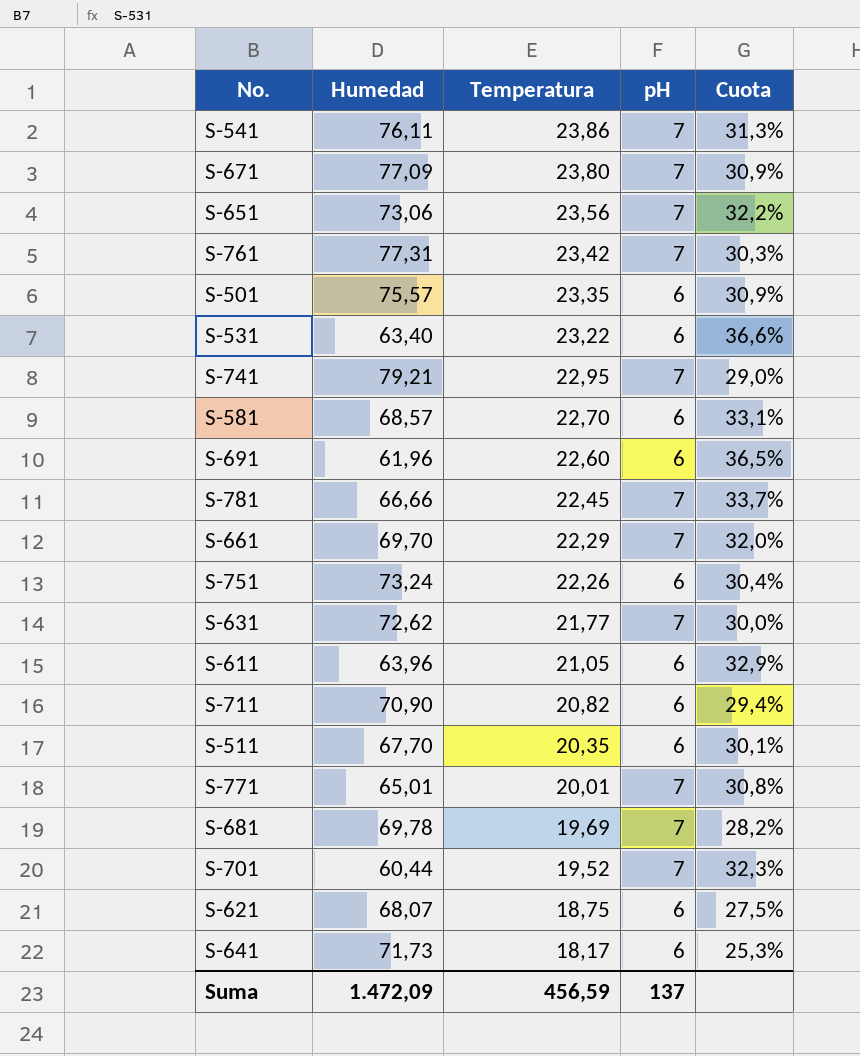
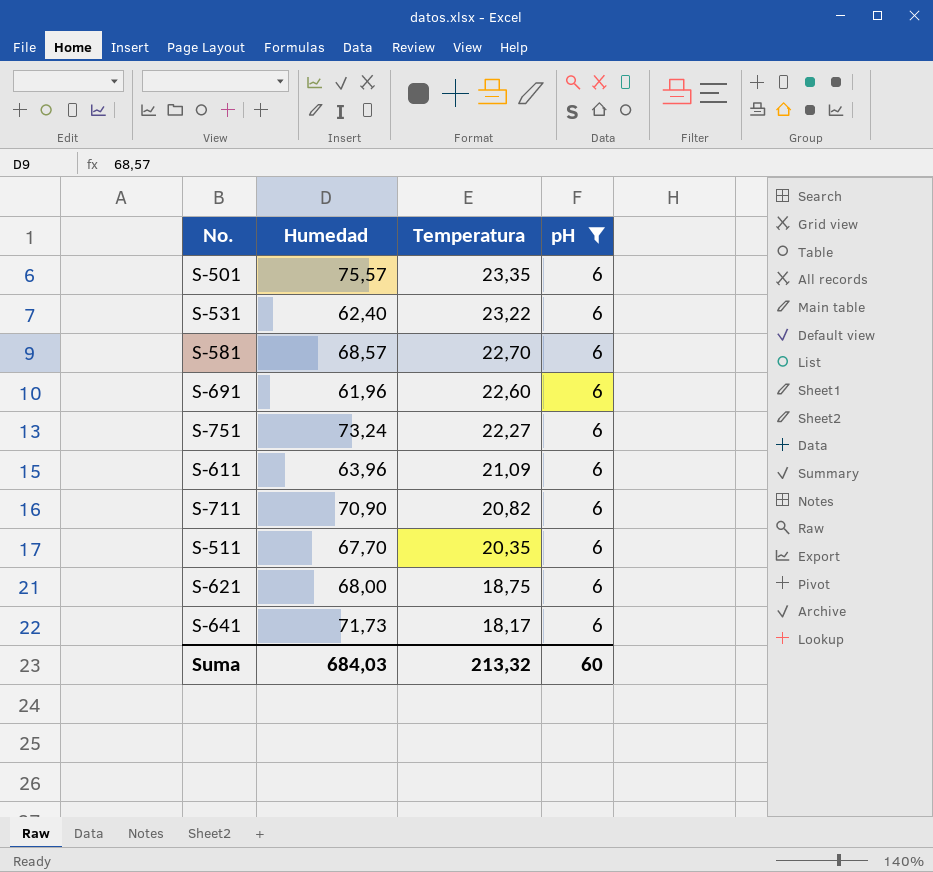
filter: none -> pH = 6
column Cuota | formula: [Temperatura] / [Humedad] -> none
S-531 | Humedad: 63,40 -> 62,40
S-751 | Temperatura: 22,26 -> 22,27
S-611 | Temperatura: 21,05 -> 21,09
S-621 | Humedad: 68,07 -> 68,00
Suma | Humedad: 1.472,09 -> 684,03
Suma | Temperatura: 456,59 -> 213,32
Suma | pH: 137 -> 60

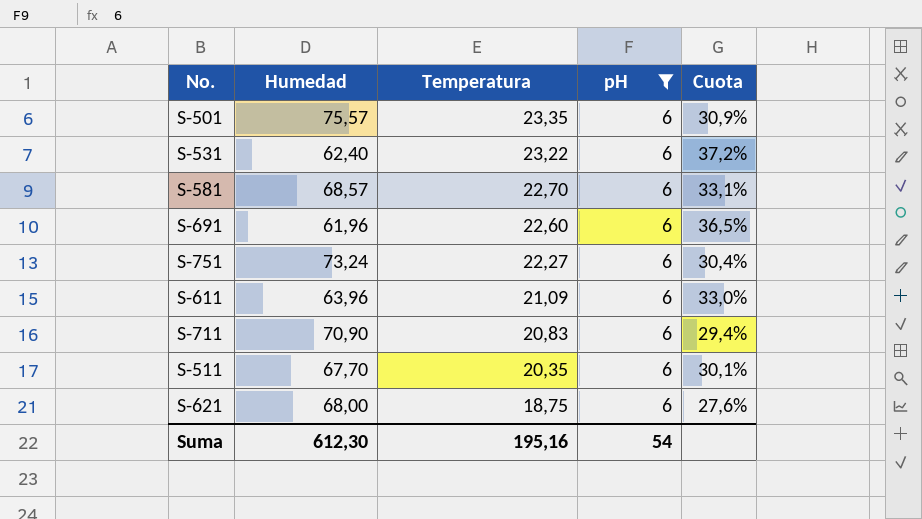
column Cuota | formula: none -> [Temperatura] / [Humedad]
row S-641: 71,73 | 18,17 | 6 -> none
S-711 | Temperatura: 20,82 -> 20,83
Suma | Humedad: 684,03 -> 612,30
Suma | Temperatura: 213,32 -> 195,16
Suma | pH: 60 -> 54

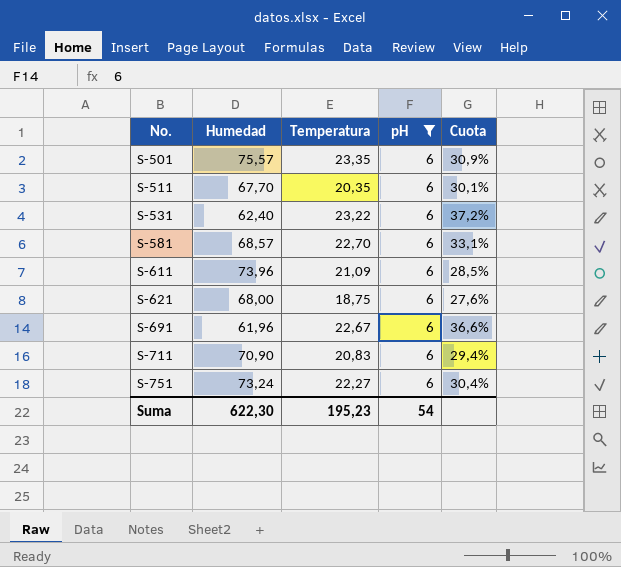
row order: Temperatura descending -> No. ascending
S-611 | Humedad: 63,96 -> 73,96
S-611 | Cuota: 33,0% -> 28,5%
S-691 | Temperatura: 22,60 -> 22,67
S-691 | Cuota: 36,5% -> 36,6%
Suma | Humedad: 612,30 -> 622,30
Suma | Temperatura: 195,16 -> 195,23

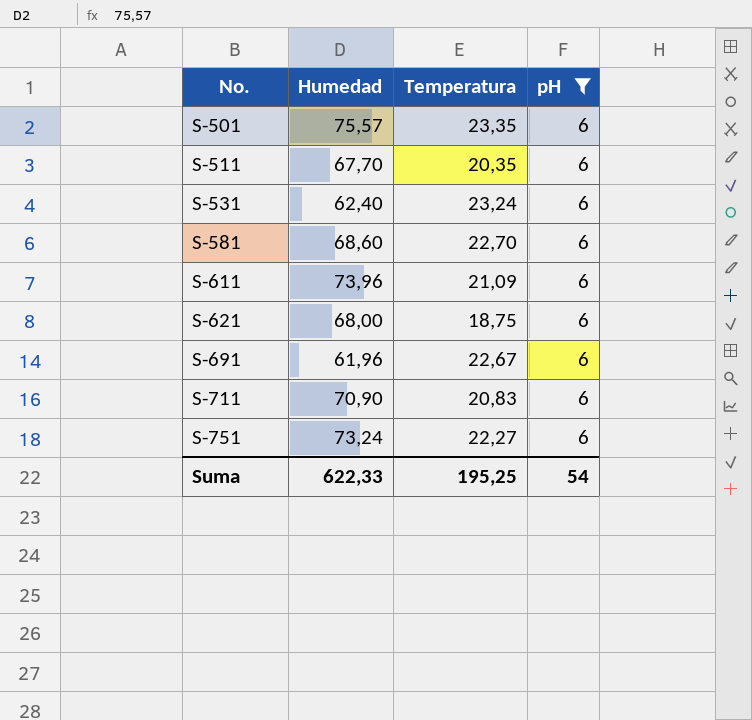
column Cuota | formula: [Temperatura] / [Humedad] -> none
S-531 | Temperatura: 23,22 -> 23,24
S-581 | Humedad: 68,57 -> 68,60
Suma | Humedad: 622,30 -> 622,33
Suma | Temperatura: 195,23 -> 195,25

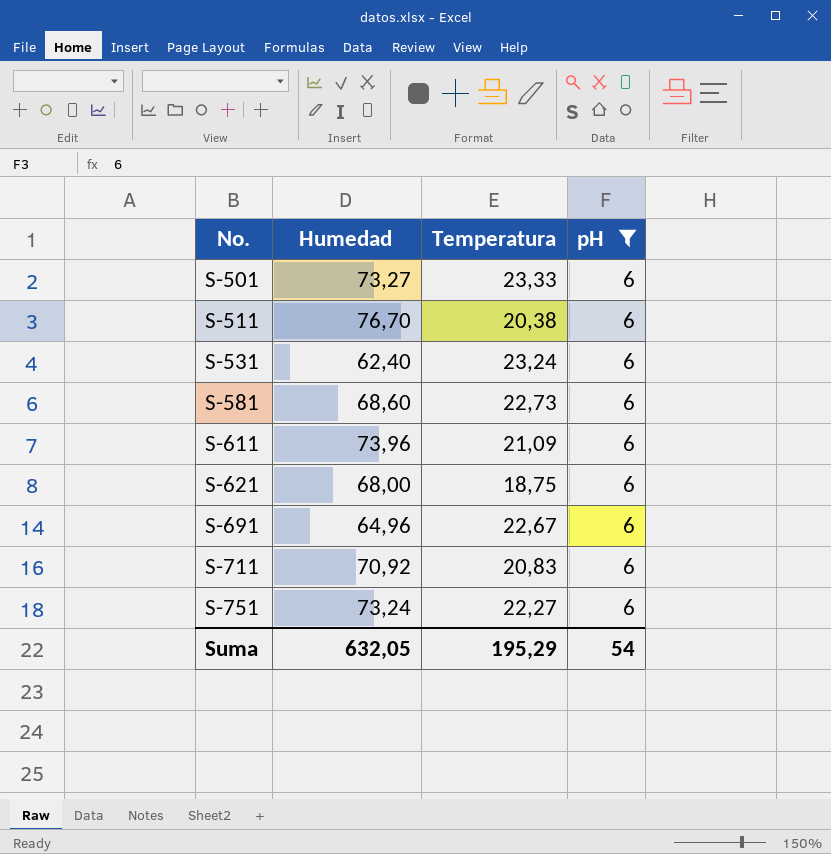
S-501 | Humedad: 75,57 -> 73,27
S-501 | Temperatura: 23,35 -> 23,33
S-511 | Humedad: 67,70 -> 76,70
S-511 | Temperatura: 20,35 -> 20,38
S-581 | Temperatura: 22,70 -> 22,73
S-691 | Humedad: 61,96 -> 64,96
S-711 | Humedad: 70,90 -> 70,92
Suma | Humedad: 622,33 -> 632,05
Suma | Temperatura: 195,25 -> 195,29

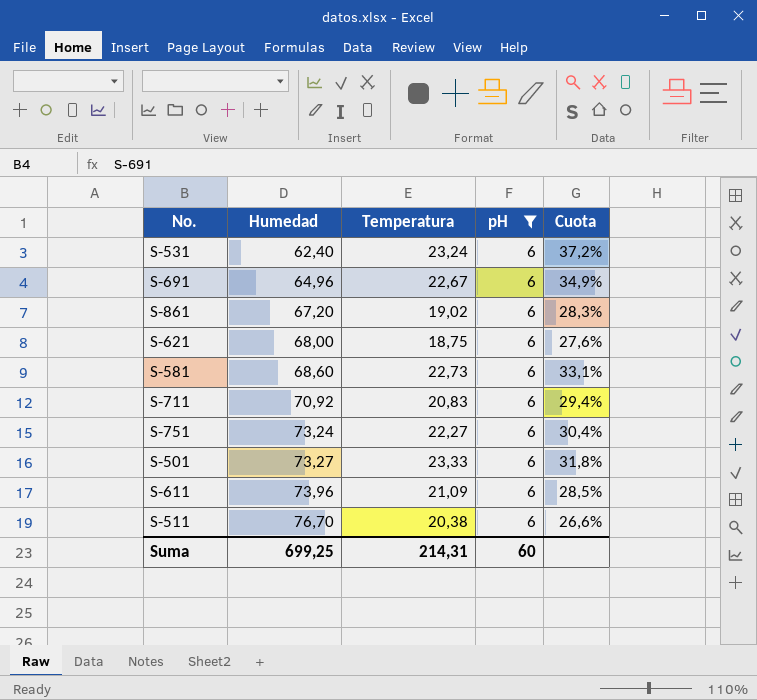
row order: No. ascending -> Humedad ascending
column Cuota | formula: none -> [Temperatura] / [Humedad]
row S-861: none -> 67,20 | 19,02 | 6 | 28,3%
Suma | Humedad: 632,05 -> 699,25
Suma | Temperatura: 195,29 -> 214,31
Suma | pH: 54 -> 60

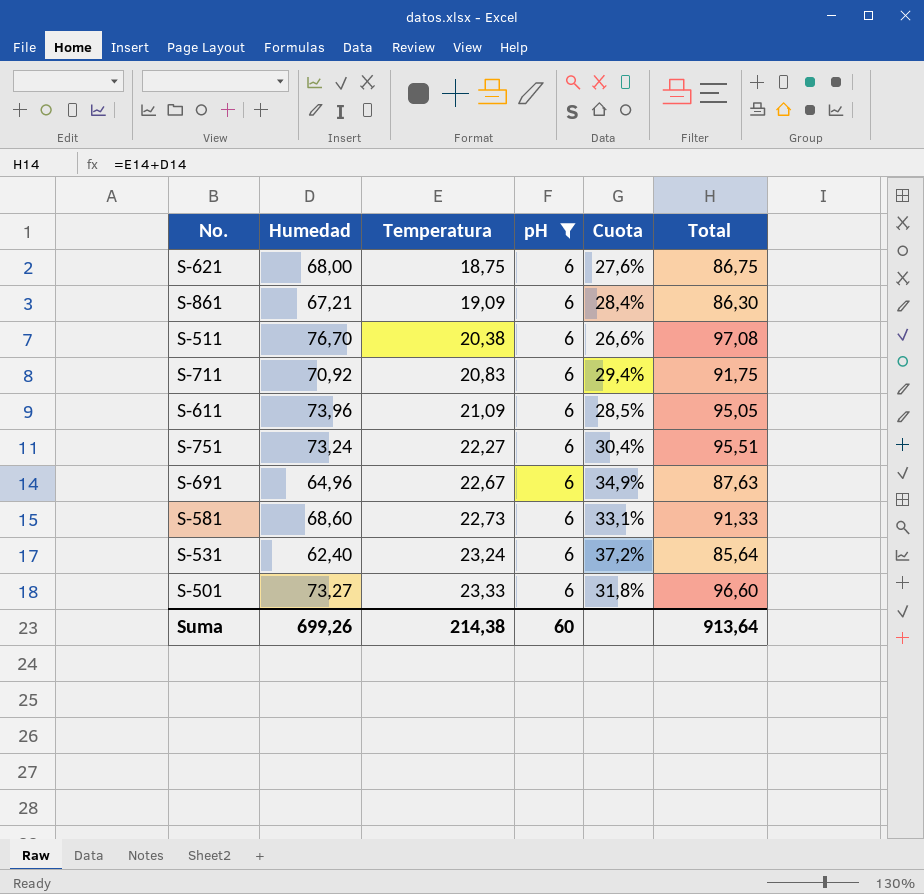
row order: Humedad ascending -> Temperatura ascending
column Total | formula: none -> [Humedad] + [Temperatura]
S-861 | Humedad: 67,20 -> 67,21
S-861 | Temperatura: 19,02 -> 19,09
S-861 | Cuota: 28,3% -> 28,4%
Suma | Humedad: 699,25 -> 699,26
Suma | Temperatura: 214,31 -> 214,38

